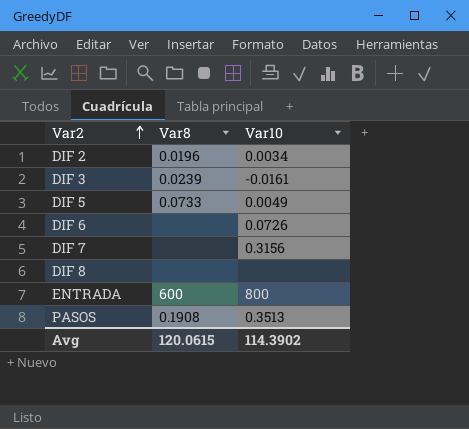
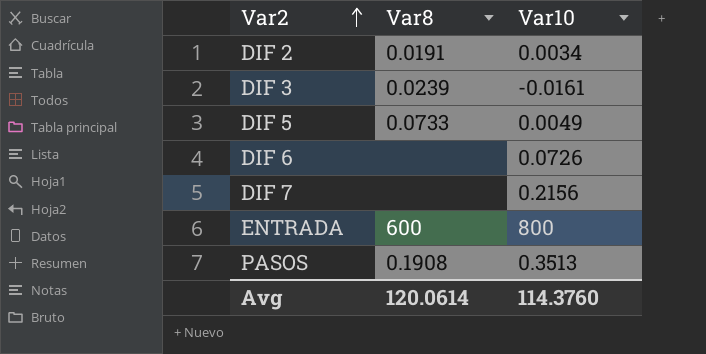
row DIF 8: none | none -> none
DIF 2 | Var8: 0.0196 -> 0.0191
DIF 7 | Var10: 0.3156 -> 0.2156
Avg | Var8: 120.0615 -> 120.0614
Avg | Var10: 114.3902 -> 114.3760

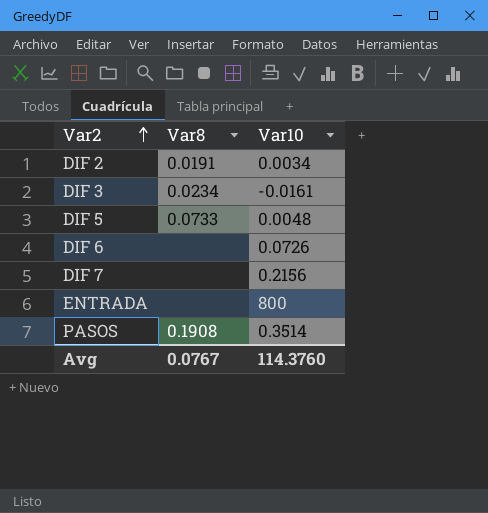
DIF 3 | Var8: 0.0239 -> 0.0234
DIF 5 | Var10: 0.0049 -> 0.0048
ENTRADA | Var8: 600 -> none
PASOS | Var10: 0.3513 -> 0.3514
Avg | Var8: 120.0614 -> 0.0767

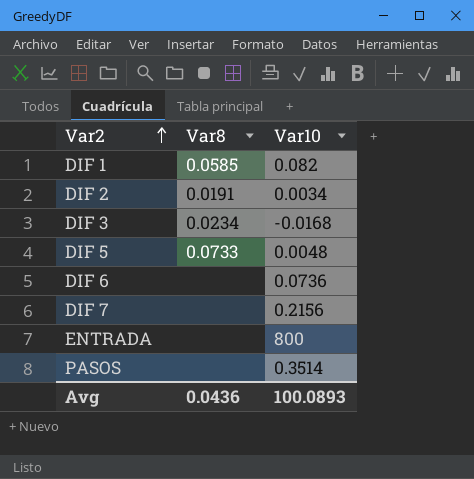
row DIF 1: none -> 0.0585 | 0.082
DIF 3 | Var10: -0.0161 -> -0.0168
DIF 6 | Var10: 0.0726 -> 0.0736
PASOS | Var8: 0.1908 -> none
Avg | Var8: 0.0767 -> 0.0436
Avg | Var10: 114.3760 -> 100.0893

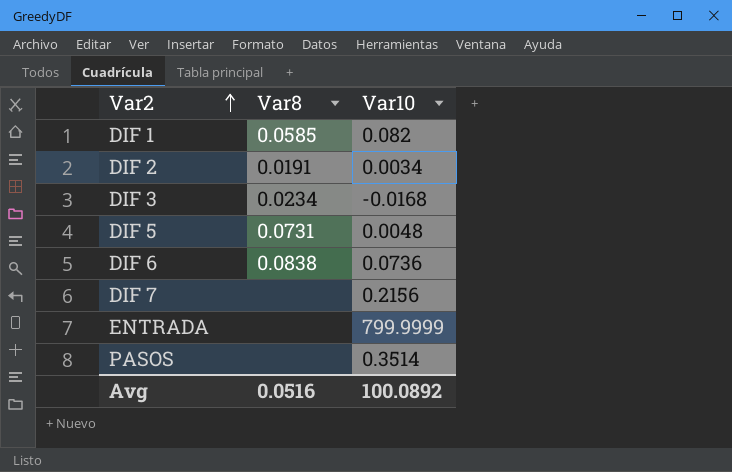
DIF 5 | Var8: 0.0733 -> 0.0731
DIF 6 | Var8: none -> 0.0838
ENTRADA | Var10: 800 -> 799.9999
Avg | Var8: 0.0436 -> 0.0516
Avg | Var10: 100.0893 -> 100.0892

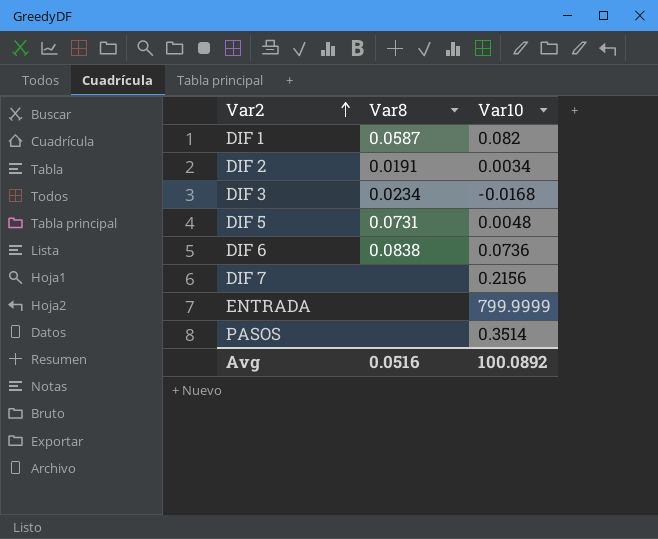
DIF 1 | Var8: 0.0585 -> 0.0587

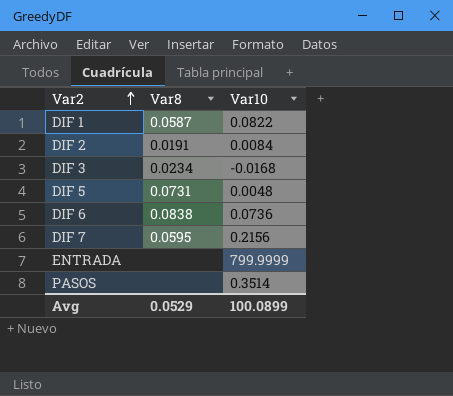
DIF 1 | Var10: 0.082 -> 0.0822
DIF 2 | Var10: 0.0034 -> 0.0084
DIF 7 | Var8: none -> 0.0595
Avg | Var8: 0.0516 -> 0.0529
Avg | Var10: 100.0892 -> 100.0899

